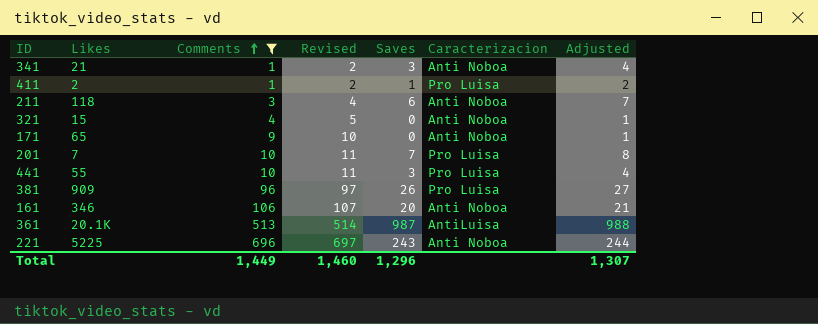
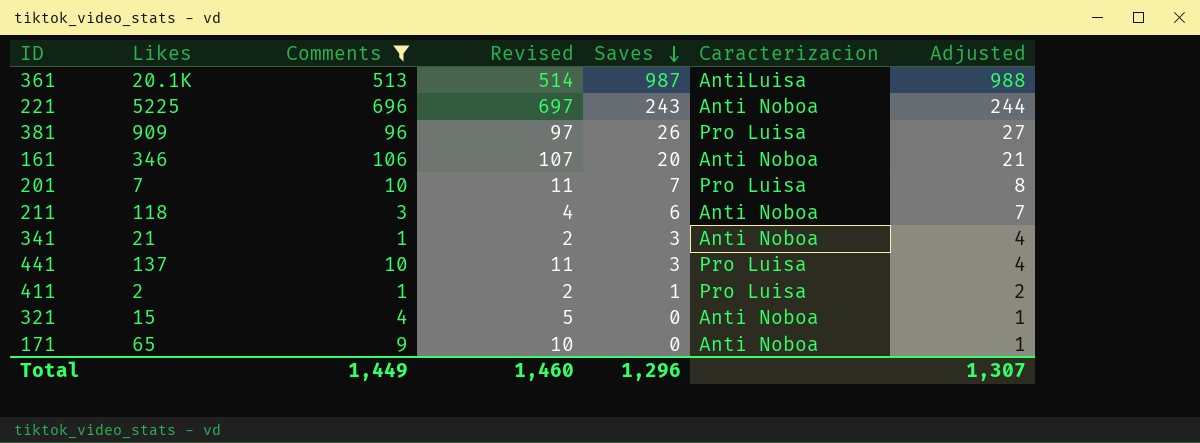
row order: Comments ascending -> Saves descending
441 | Likes: 55 -> 137

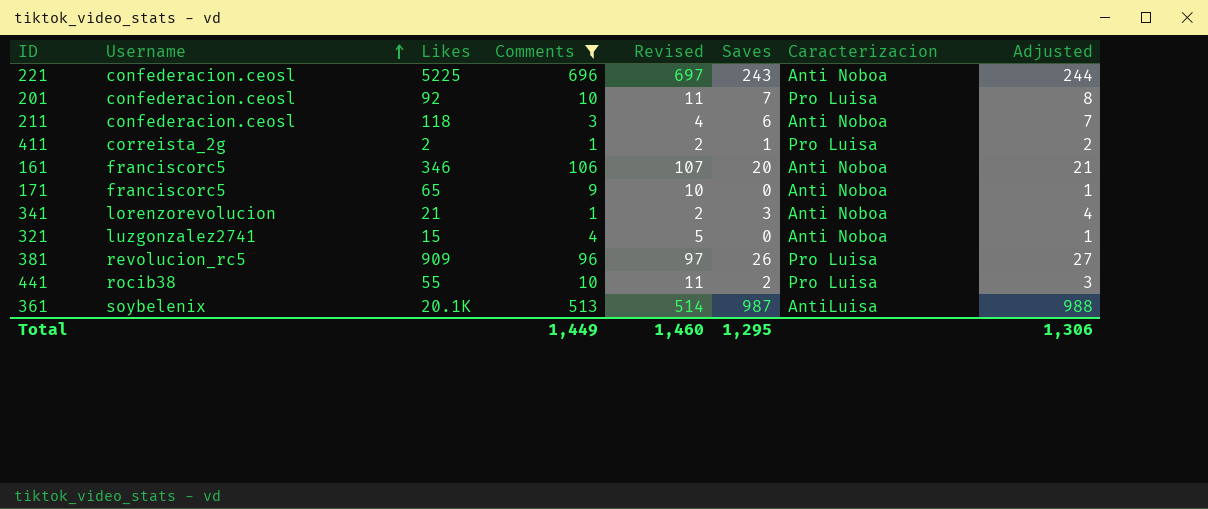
row order: Saves descending -> Username ascending
column Username | position: none -> 2
201 | Likes: 7 -> 92
441 | Likes: 137 -> 55
441 | Saves: 3 -> 2
441 | Adjusted: 4 -> 3
Total | Saves: 1,296 -> 1,295
Total | Adjusted: 1,307 -> 1,306

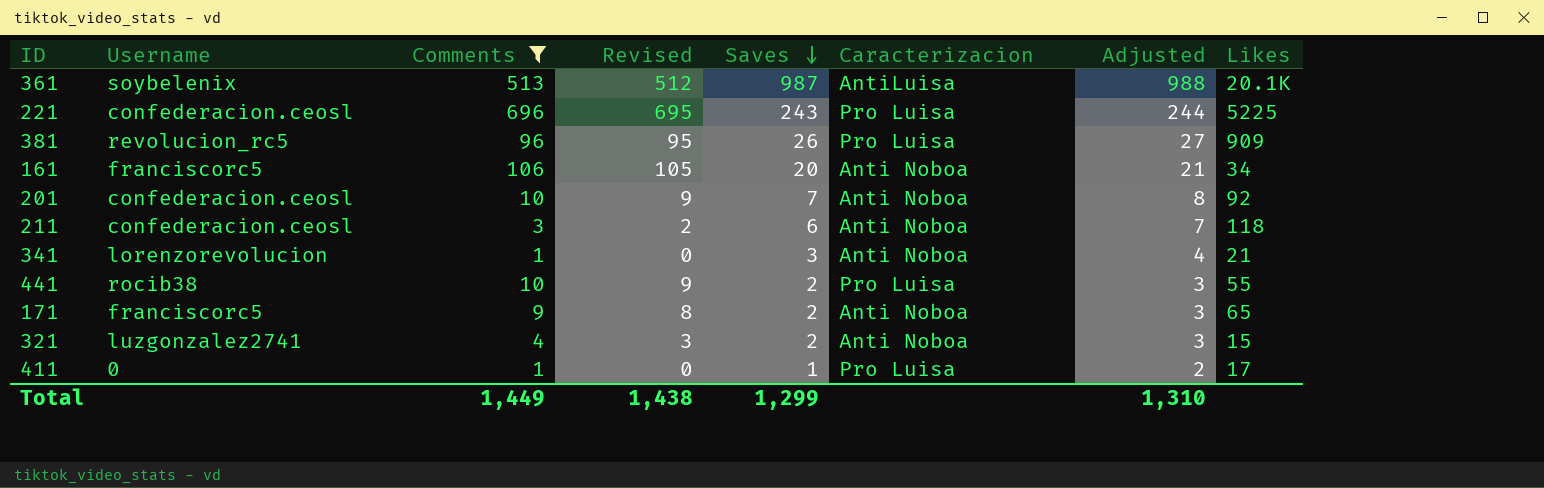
row order: Username ascending -> Saves descending
column Revised | formula: [Comments] + 1 -> [Comments] - 1
column Likes | position: 3 -> 8
221 | Caracterizacion: Anti Noboa -> Pro Luisa
161 | Likes: 346 -> 34
201 | Caracterizacion: Pro Luisa -> Anti Noboa
171 | Saves: 0 -> 2
171 | Adjusted: 1 -> 3
321 | Saves: 0 -> 2
321 | Adjusted: 1 -> 3
411 | Username: correista_2g -> 0
411 | Likes: 2 -> 17
Total | Revised: 1,460 -> 1,438
Total | Saves: 1,295 -> 1,299
Total | Adjusted: 1,306 -> 1,310

